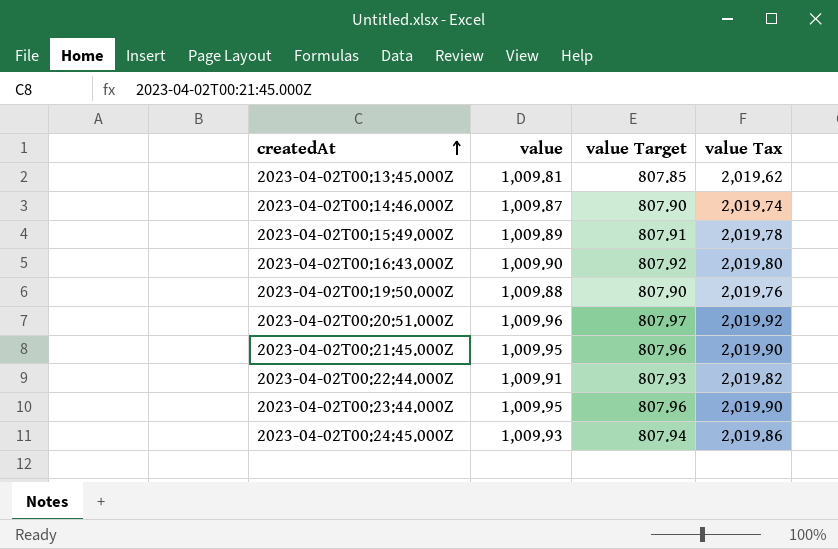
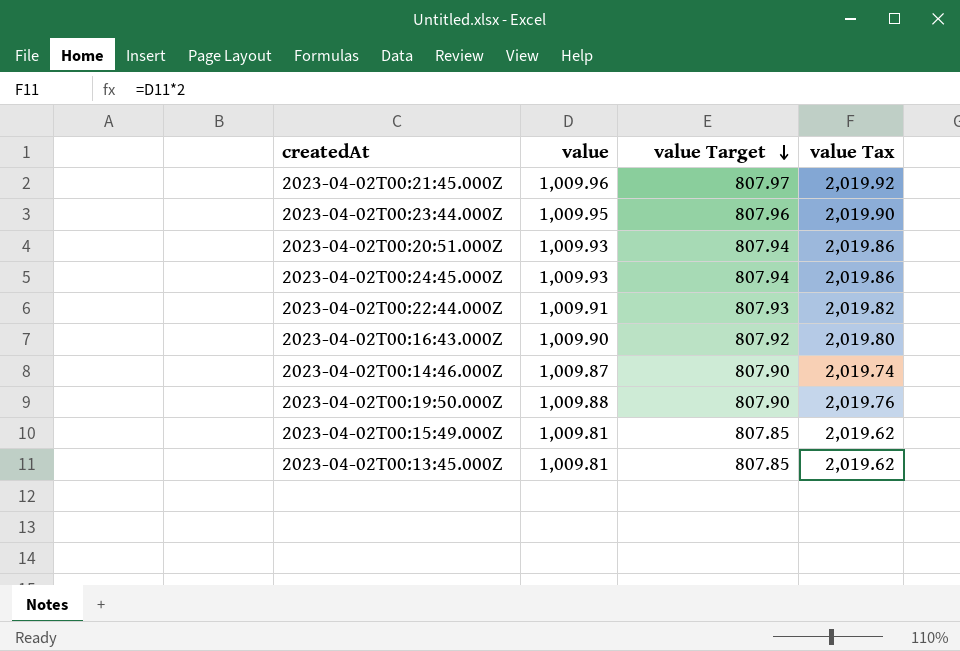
row order: createdAt ascending -> value Target descending
2023-04-02T00:21:45.000Z | value: 1,009.95 -> 1,009.96
2023-04-02T00:21:45.000Z | value Target: 807.96 -> 807.97
2023-04-02T00:21:45.000Z | value Tax: 2,019.90 -> 2,019.92
2023-04-02T00:20:51.000Z | value: 1,009.96 -> 1,009.93
2023-04-02T00:20:51.000Z | value Target: 807.97 -> 807.94
2023-04-02T00:20:51.000Z | value Tax: 2,019.92 -> 2,019.86
2023-04-02T00:15:49.000Z | value: 1,009.89 -> 1,009.81
2023-04-02T00:15:49.000Z | value Target: 807.91 -> 807.85
2023-04-02T00:15:49.000Z | value Tax: 2,019.78 -> 2,019.62

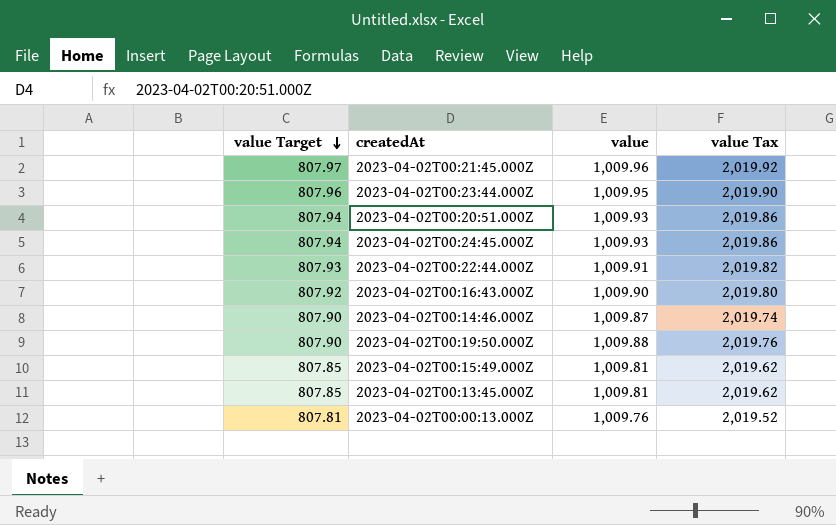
column value Target | position: 3 -> 1
row 2023-04-02T00:00:13.000Z: none -> 807.81 | 1,009.76 | 2,019.52

